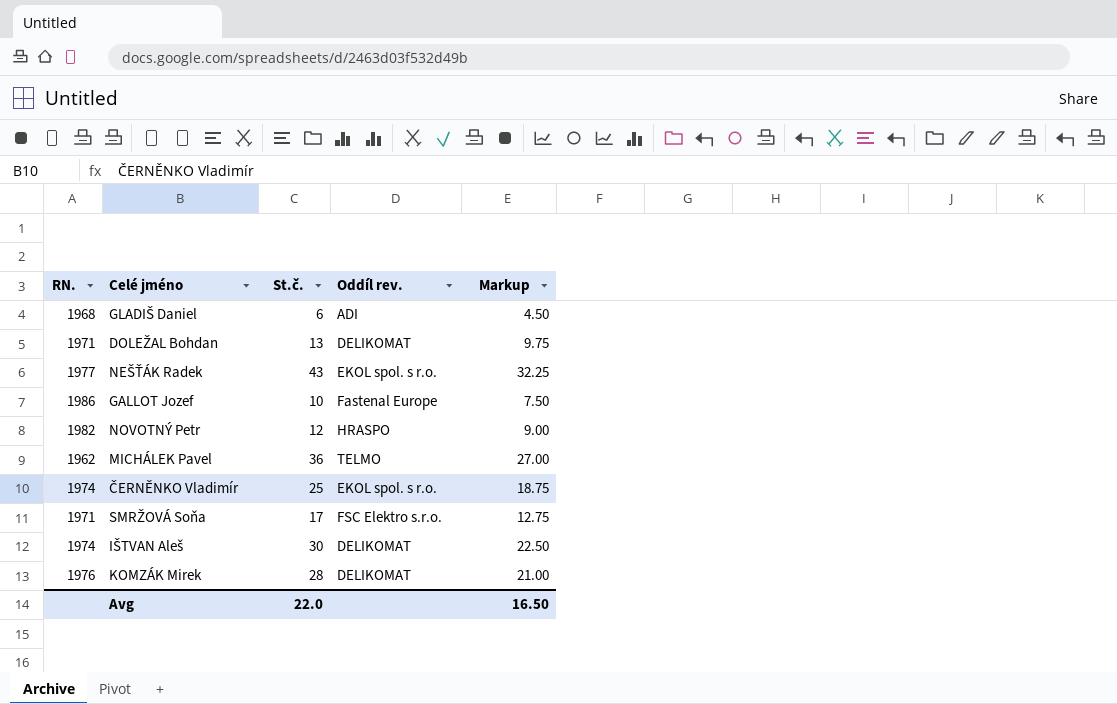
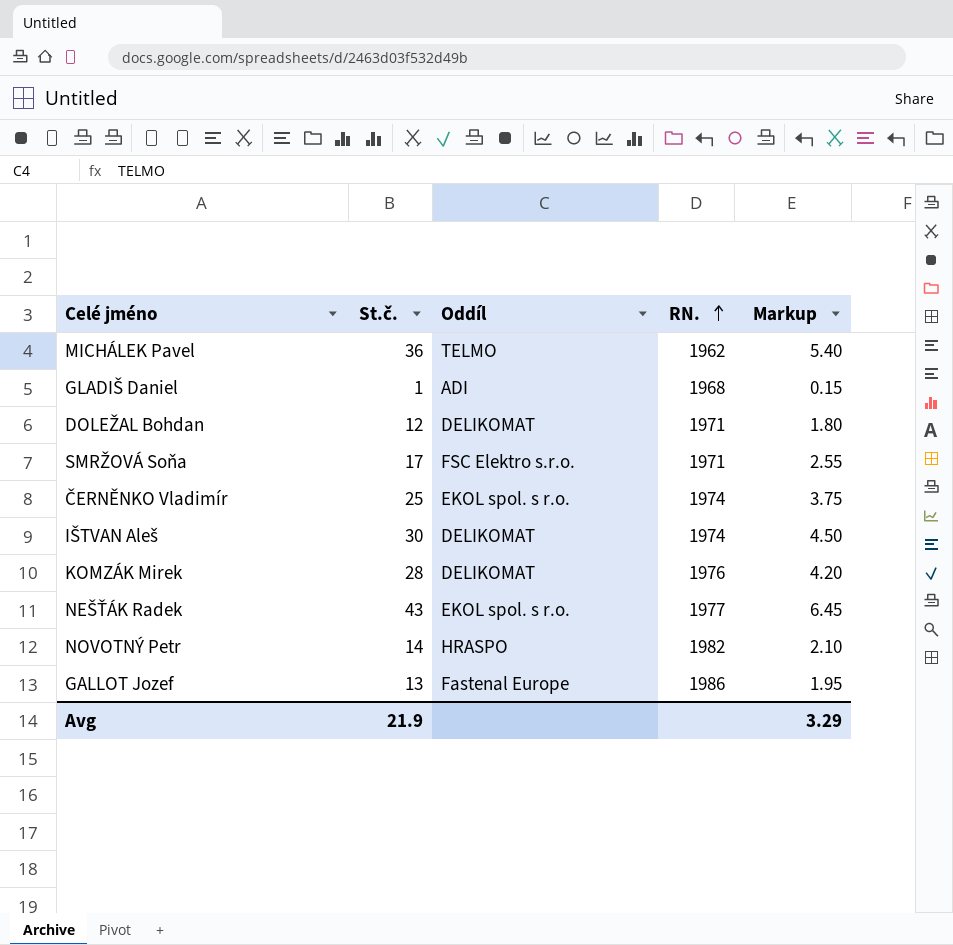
row order: none -> RN. ascending
column name: Oddíl rev. -> Oddíl
column RN. | position: 1 -> 4
column Markup | formula: [St.č.] * 0.75 -> [St.č.] * 0.15
GLADIŠ Daniel | St.č.: 6 -> 1
DOLEŽAL Bohdan | St.č.: 13 -> 12
NOVOTNÝ Petr | St.č.: 12 -> 14
GALLOT Jozef | St.č.: 10 -> 13
Avg | St.č.: 22.0 -> 21.9
Avg | Markup: 16.50 -> 3.29

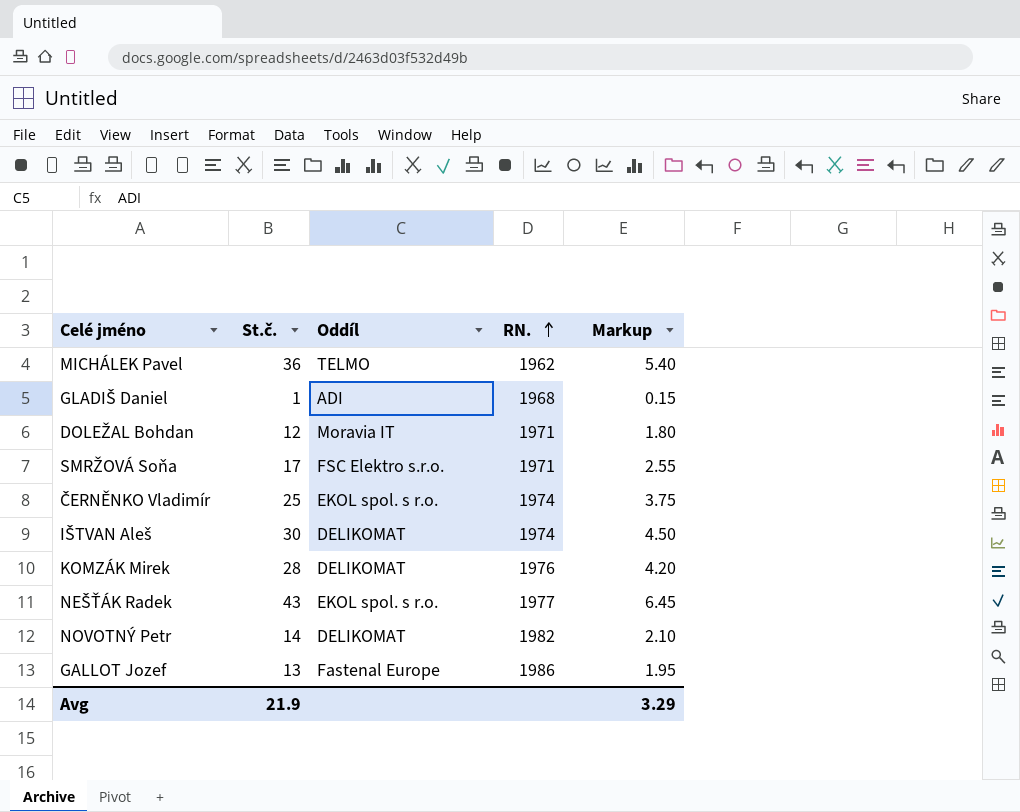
DOLEŽAL Bohdan | Oddíl: DELIKOMAT -> Moravia IT
NOVOTNÝ Petr | Oddíl: HRASPO -> DELIKOMAT

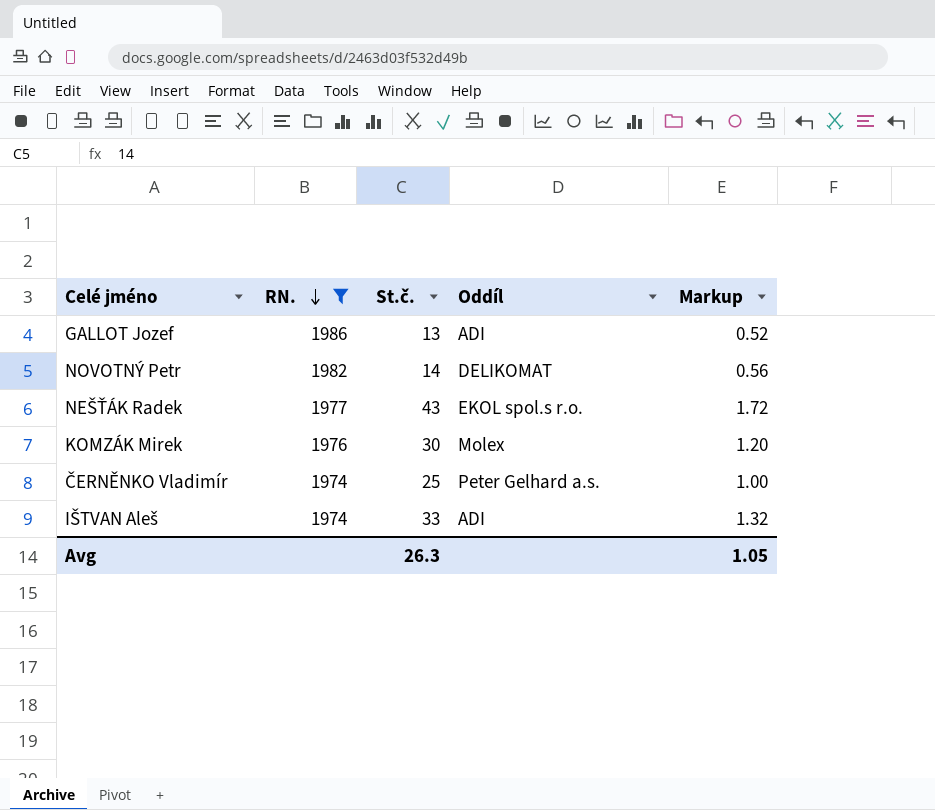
filter: none -> RN. >= 1974
row order: RN. ascending -> RN. descending
column RN. | position: 4 -> 2
column Markup | formula: [St.č.] * 0.15 -> [St.č.] * 0.04
GALLOT Jozef | Oddíl: Fastenal Europe -> ADI
NEŠŤÁK Radek | Oddíl: EKOL spol. s r.o. -> EKOL spol.s r.o.
KOMZÁK Mirek | St.č.: 28 -> 30
KOMZÁK Mirek | Oddíl: DELIKOMAT -> Molex
ČERNĚNKO Vladimír | Oddíl: EKOL spol. s r.o. -> Peter Gelhard a.s.
IŠTVAN Aleš | St.č.: 30 -> 33
IŠTVAN Aleš | Oddíl: DELIKOMAT -> ADI
Avg | St.č.: 21.9 -> 26.3
Avg | Markup: 3.29 -> 1.05

